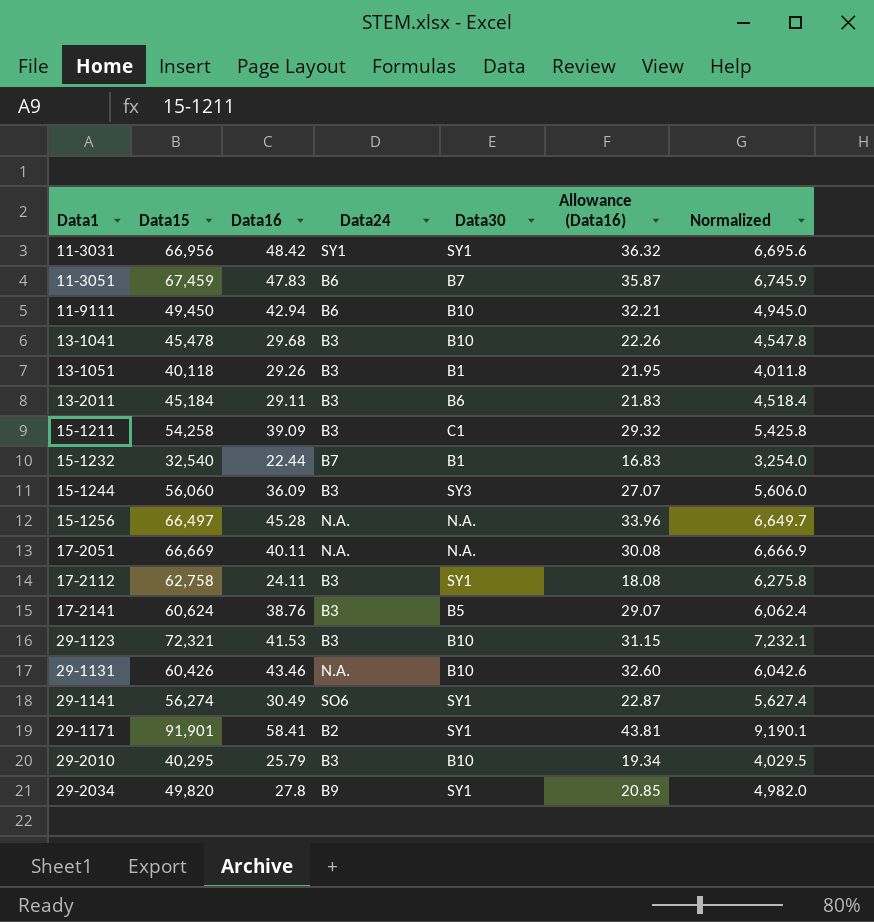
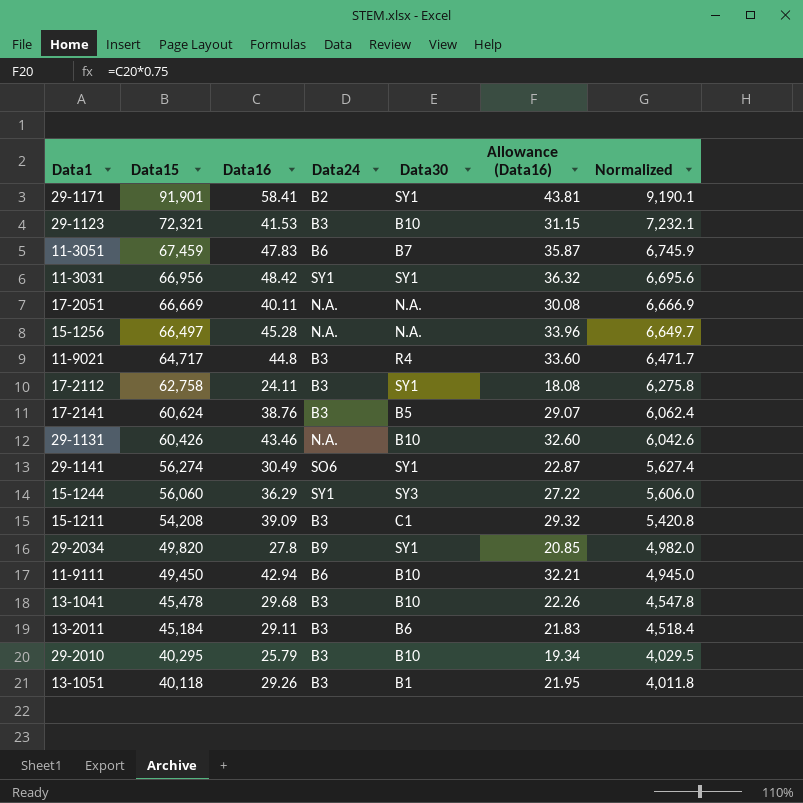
row order: Data1 ascending -> Data15 descending
row 15-1232: 32,540 | 22.44 | B7 | B1 | 16.83 | 3,254.0 -> none
row 11-9021: none -> 64,717 | 44.8 | B3 | R4 | 33.60 | 6,471.7
15-1244 | Data16: 36.09 -> 36.29
15-1244 | Data24: B3 -> SY1
15-1244 | Allowance (Data16): 27.07 -> 27.22
15-1211 | Data15: 54,258 -> 54,208
15-1211 | Normalized: 5,425.8 -> 5,420.8

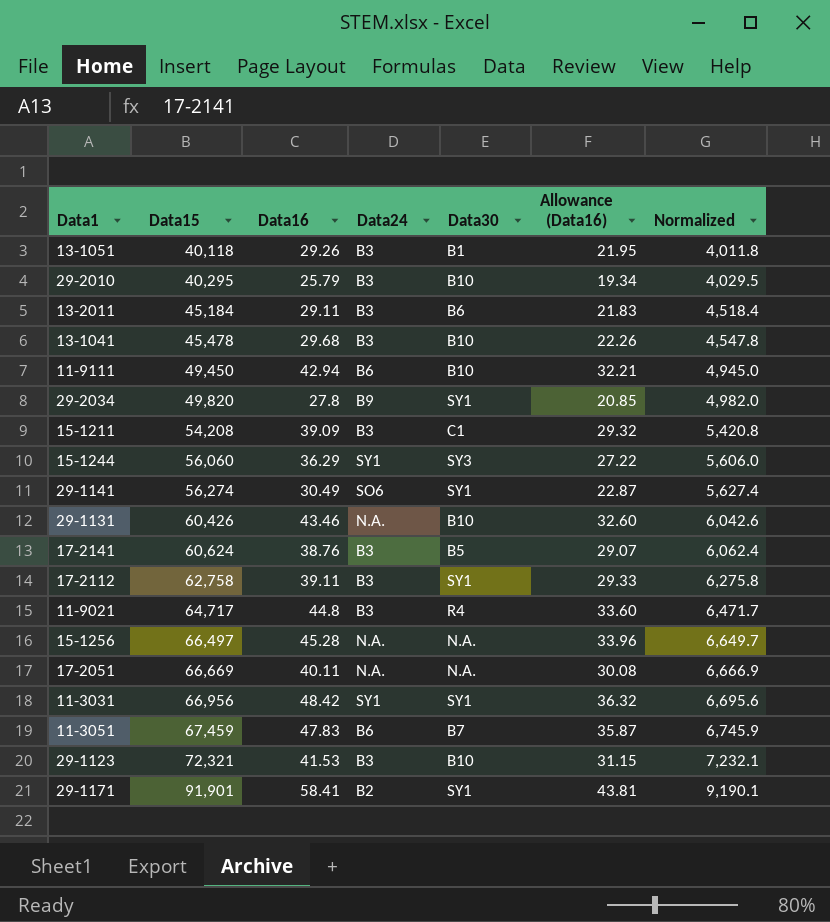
row order: Data15 descending -> Data15 ascending
17-2112 | Data16: 24.11 -> 39.11
17-2112 | Allowance (Data16): 18.08 -> 29.33

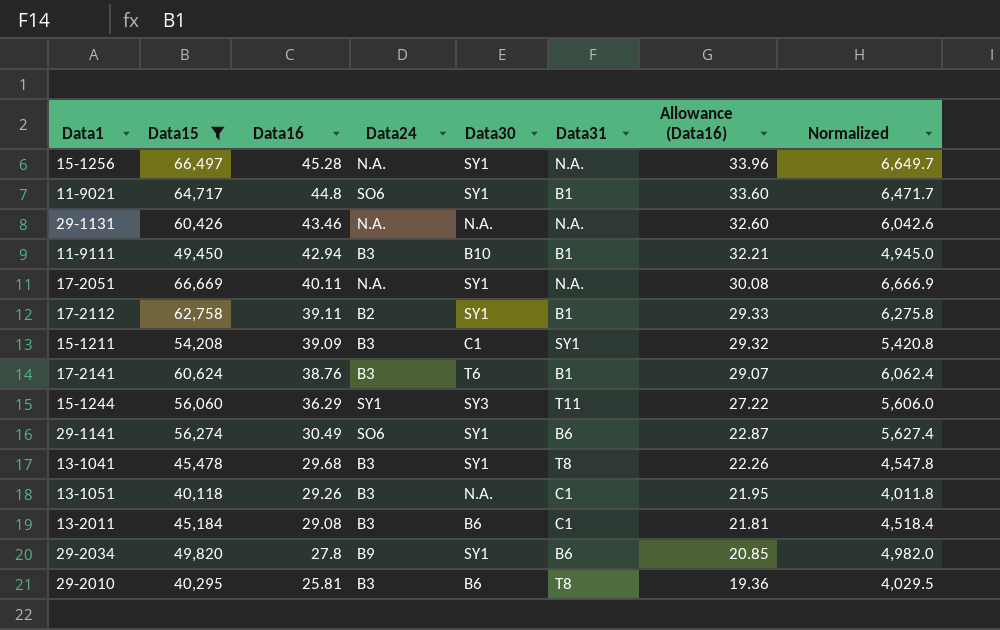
filter: none -> Data15 <= 66,669
row order: Data15 ascending -> Data16 descending
column Data31 | position: none -> 6
15-1256 | Data30: N.A. -> SY1
11-9021 | Data24: B3 -> SO6
11-9021 | Data30: R4 -> SY1
29-1131 | Data30: B10 -> N.A.
11-9111 | Data24: B6 -> B3
17-2051 | Data30: N.A. -> SY1
17-2112 | Data24: B3 -> B2
17-2141 | Data30: B5 -> T6
13-1041 | Data30: B10 -> SY1
13-1051 | Data30: B1 -> N.A.
13-2011 | Data16: 29.11 -> 29.08
13-2011 | Allowance (Data16): 21.83 -> 21.81
29-2010 | Data16: 25.79 -> 25.81
29-2010 | Data30: B10 -> B6
29-2010 | Allowance (Data16): 19.34 -> 19.36

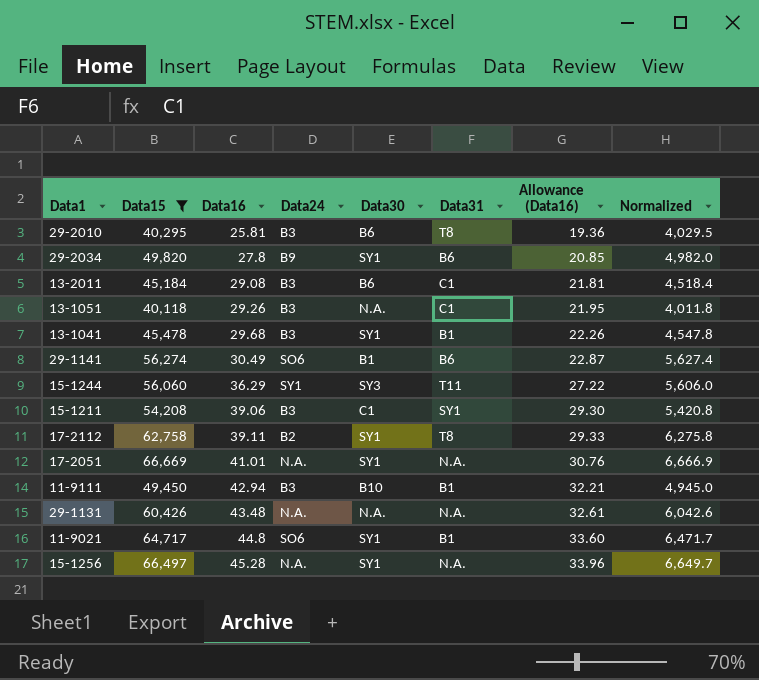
row order: Data16 descending -> Data16 ascending
row 17-2141: 60,624 | 38.76 | B3 | T6 | B1 | 29.07 | 6,062.4 -> none
13-1041 | Data31: T8 -> B1
29-1141 | Data30: SY1 -> B1
15-1211 | Data16: 39.09 -> 39.06
15-1211 | Allowance (Data16): 29.32 -> 29.30
17-2112 | Data31: B1 -> T8
17-2051 | Data16: 40.11 -> 41.01
17-2051 | Allowance (Data16): 30.08 -> 30.76
29-1131 | Data16: 43.46 -> 43.48
29-1131 | Allowance (Data16): 32.60 -> 32.61

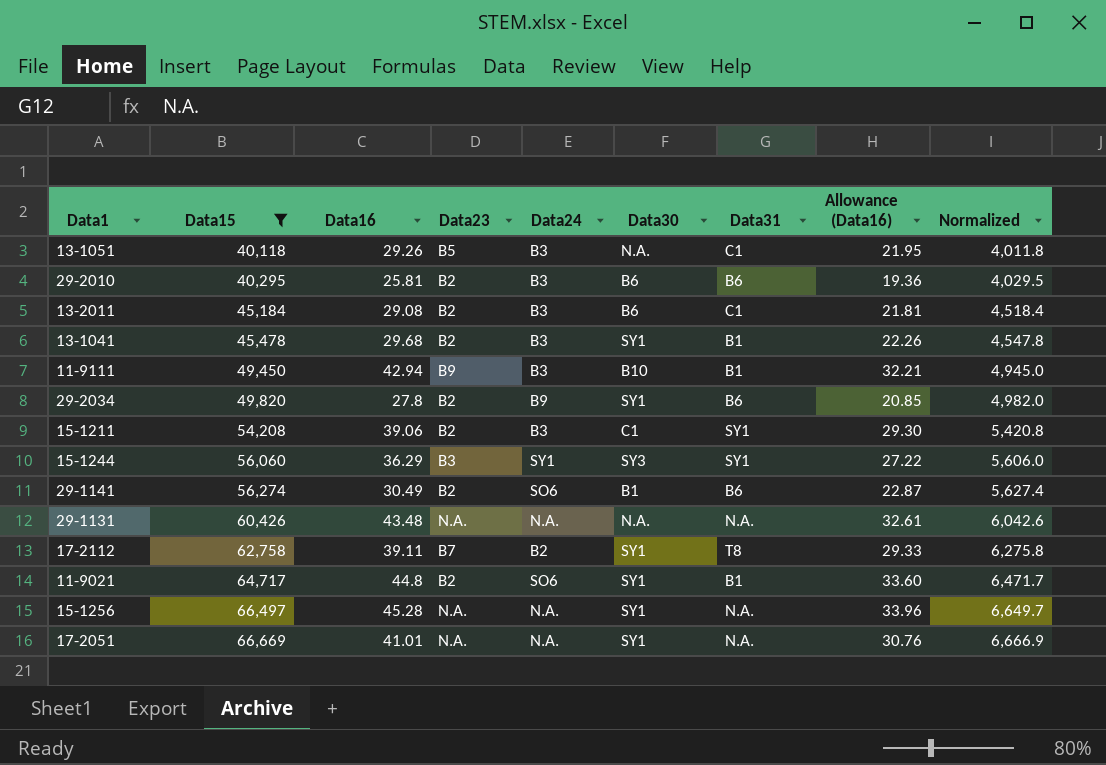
row order: Data16 ascending -> Data15 ascending
column Data23 | position: none -> 4
29-2010 | Data31: T8 -> B6
15-1244 | Data31: T11 -> SY1

